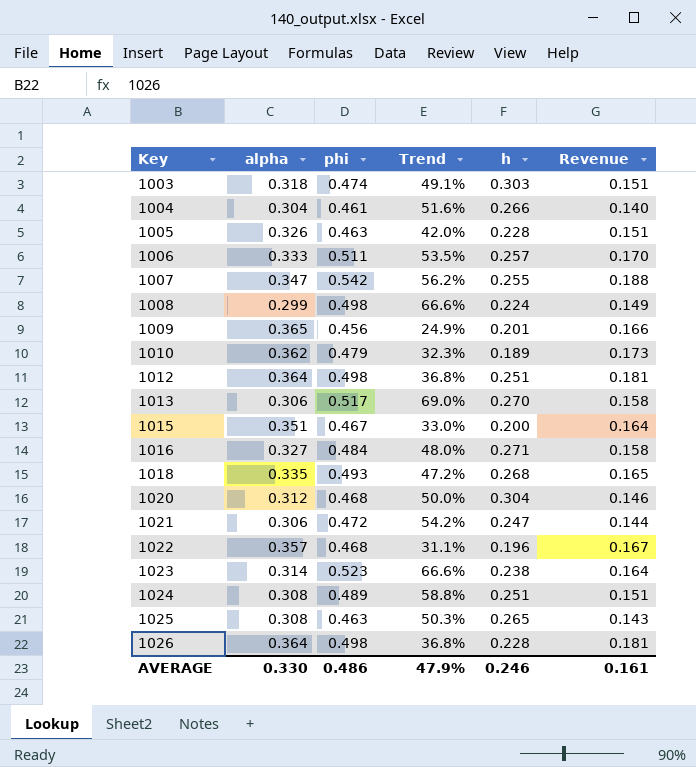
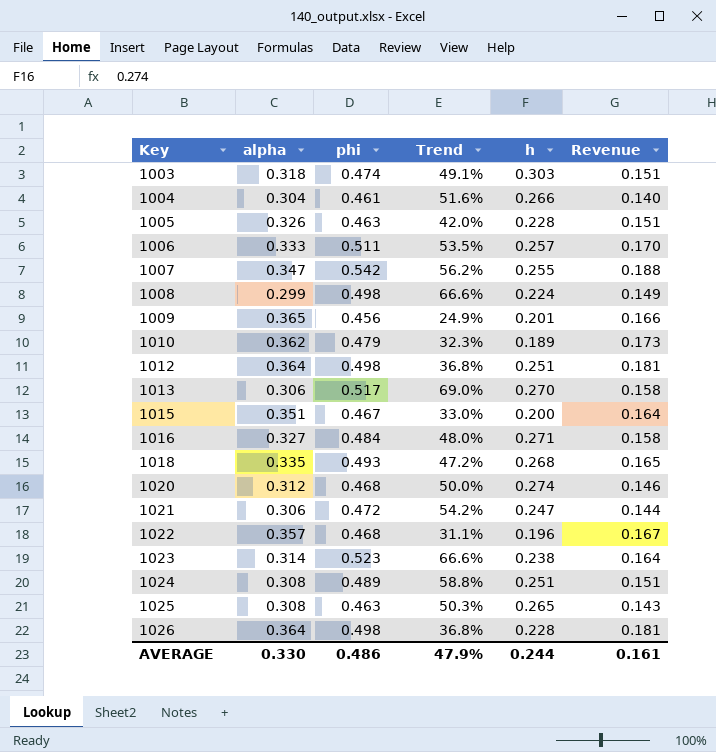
1020 | h: 0.304 -> 0.274
AVERAGE | h: 0.246 -> 0.244

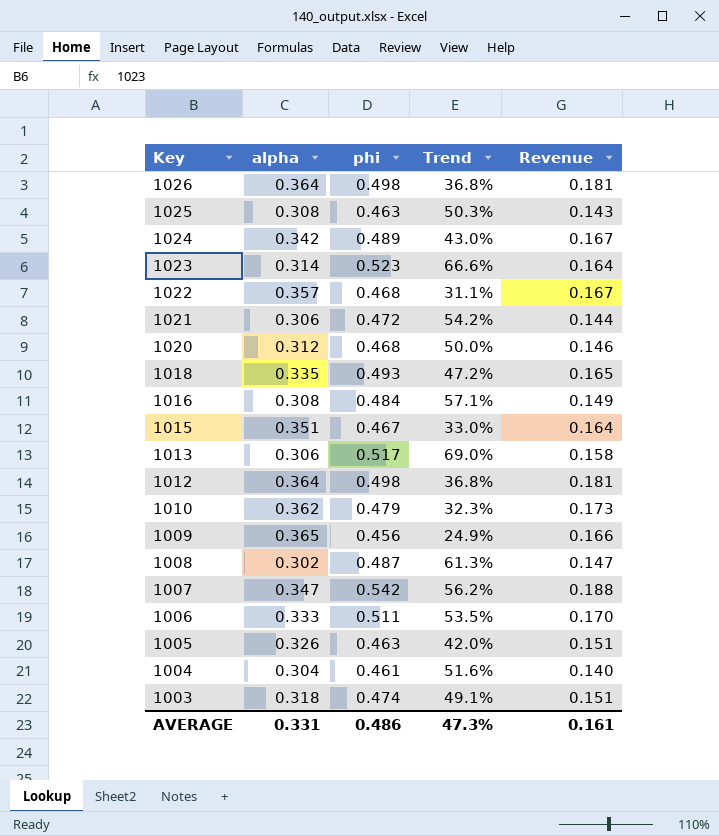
row order: Key ascending -> Key descending
column h | position: 5 -> none
1024 | alpha: 0.308 -> 0.342
1024 | Trend: 58.8% -> 43.0%
1024 | Revenue: 0.151 -> 0.167
1016 | alpha: 0.327 -> 0.308
1016 | Trend: 48.0% -> 57.1%
1016 | Revenue: 0.158 -> 0.149
1008 | alpha: 0.299 -> 0.302
1008 | phi: 0.498 -> 0.487
1008 | Trend: 66.6% -> 61.3%
1008 | Revenue: 0.149 -> 0.147
AVERAGE | alpha: 0.330 -> 0.331
AVERAGE | Trend: 47.9% -> 47.3%

